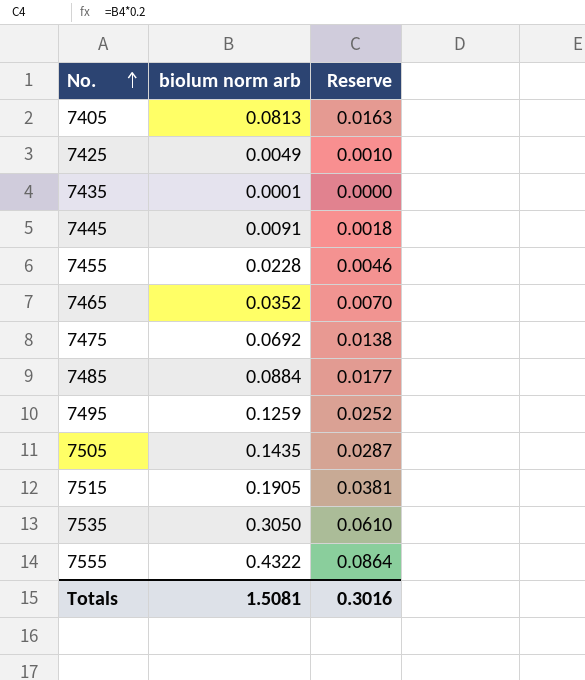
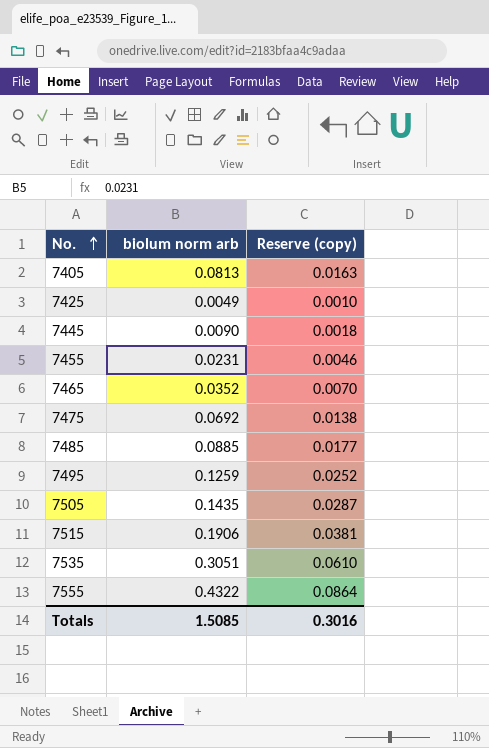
column name: Reserve -> Reserve (copy)
row 7435: 0.0001 | 0.0000 -> none
7445 | biolum norm arb: 0.0091 -> 0.0090
7455 | biolum norm arb: 0.0228 -> 0.0231
7485 | biolum norm arb: 0.0884 -> 0.0885
7515 | biolum norm arb: 0.1905 -> 0.1906
7535 | biolum norm arb: 0.3050 -> 0.3051
Totals | biolum norm arb: 1.5081 -> 1.5085

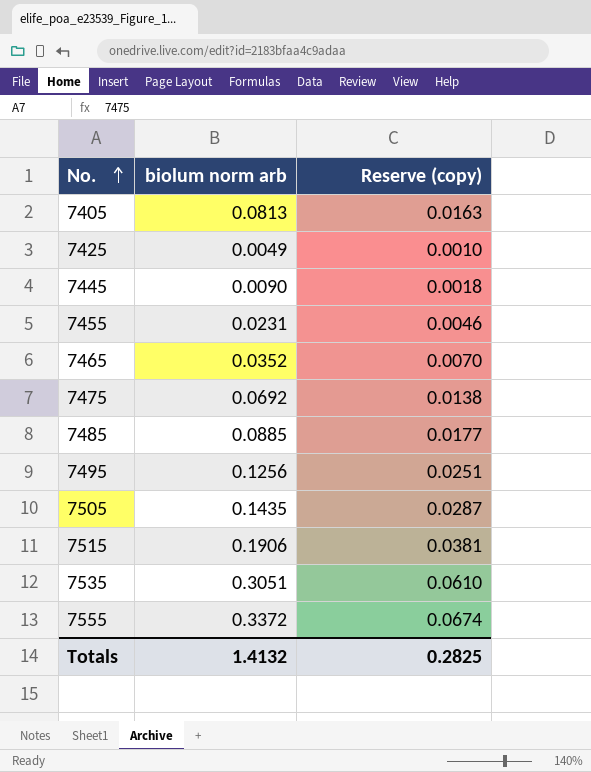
7495 | biolum norm arb: 0.1259 -> 0.1256
7495 | Reserve (copy): 0.0252 -> 0.0251
7555 | biolum norm arb: 0.4322 -> 0.3372
7555 | Reserve (copy): 0.0864 -> 0.0674
Totals | biolum norm arb: 1.5085 -> 1.4132
Totals | Reserve (copy): 0.3016 -> 0.2825

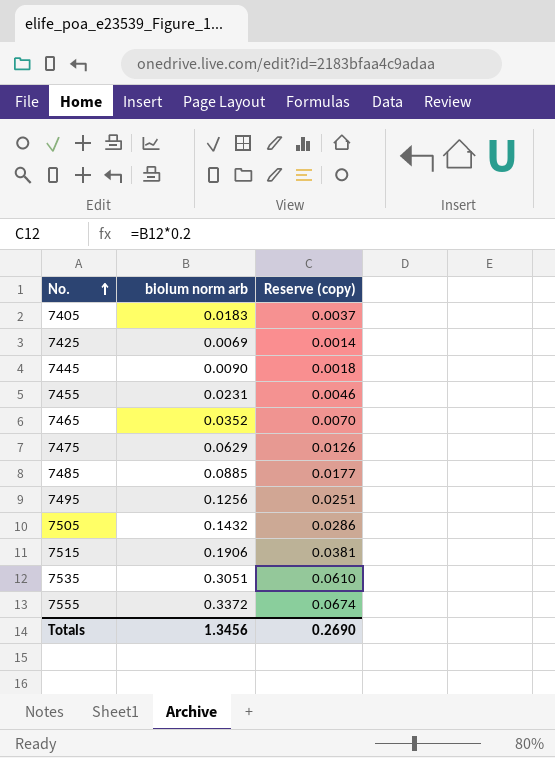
7405 | biolum norm arb: 0.0813 -> 0.0183
7405 | Reserve (copy): 0.0163 -> 0.0037
7425 | biolum norm arb: 0.0049 -> 0.0069
7425 | Reserve (copy): 0.0010 -> 0.0014
7475 | biolum norm arb: 0.0692 -> 0.0629
7475 | Reserve (copy): 0.0138 -> 0.0126
7505 | biolum norm arb: 0.1435 -> 0.1432
7505 | Reserve (copy): 0.0287 -> 0.0286
Totals | biolum norm arb: 1.4132 -> 1.3456
Totals | Reserve (copy): 0.2825 -> 0.2690

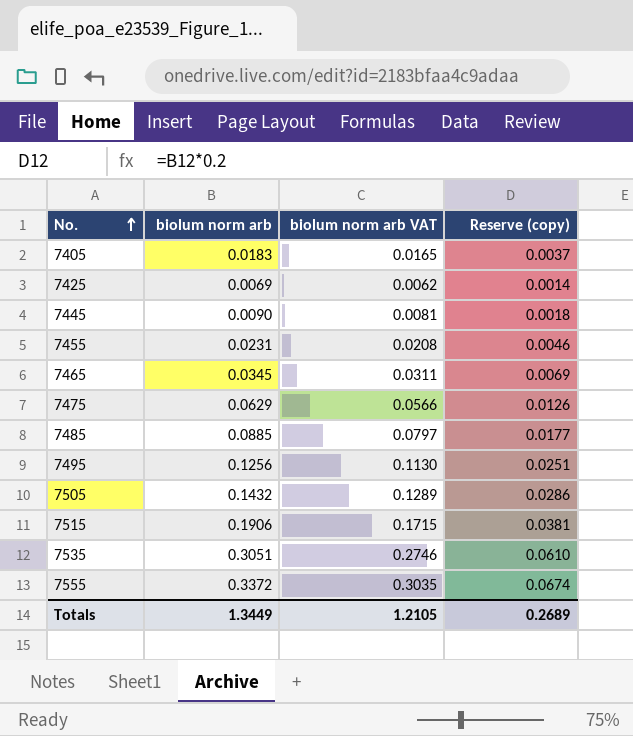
column biolum norm arb VAT | formula: none -> [biolum norm arb] * 0.9
7465 | biolum norm arb: 0.0352 -> 0.0345
7465 | Reserve (copy): 0.0070 -> 0.0069
Totals | biolum norm arb: 1.3456 -> 1.3449
Totals | Reserve (copy): 0.2690 -> 0.2689

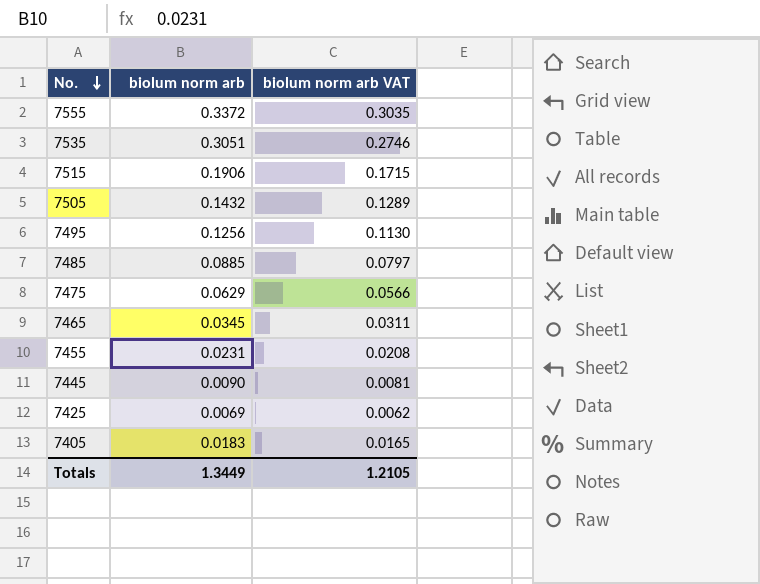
row order: No. ascending -> No. descending
column Reserve (copy) | formula: [biolum norm arb] * 0.2 -> none

